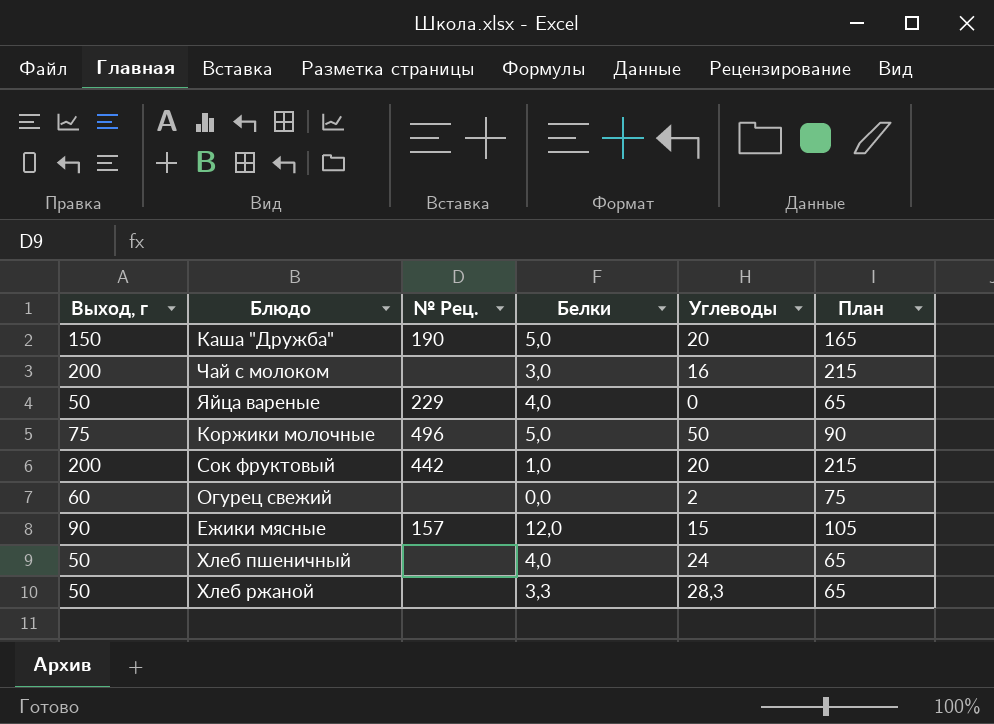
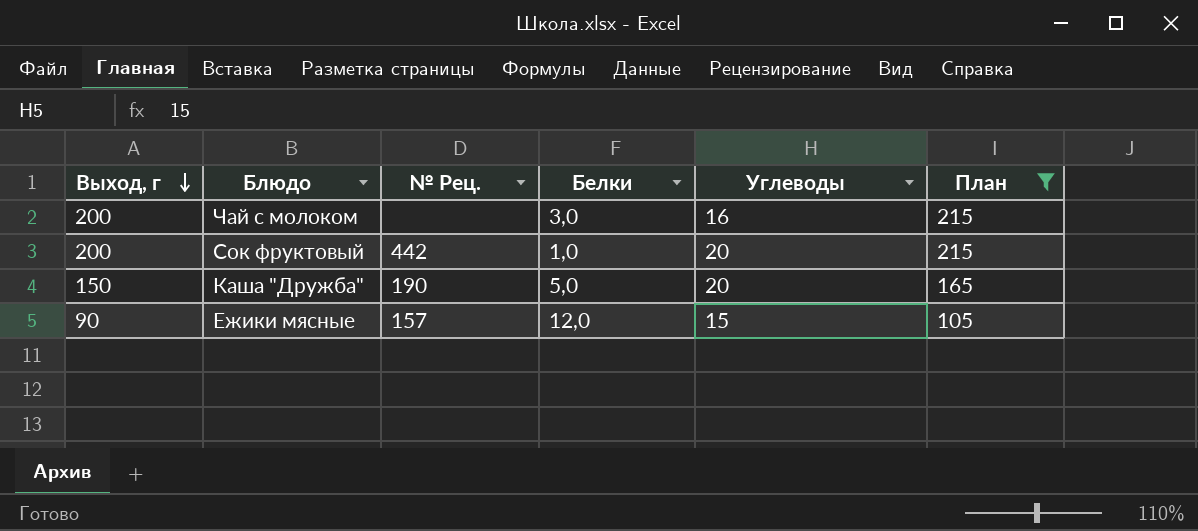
filter: none -> План >= 105
row order: none -> Выход, г descending

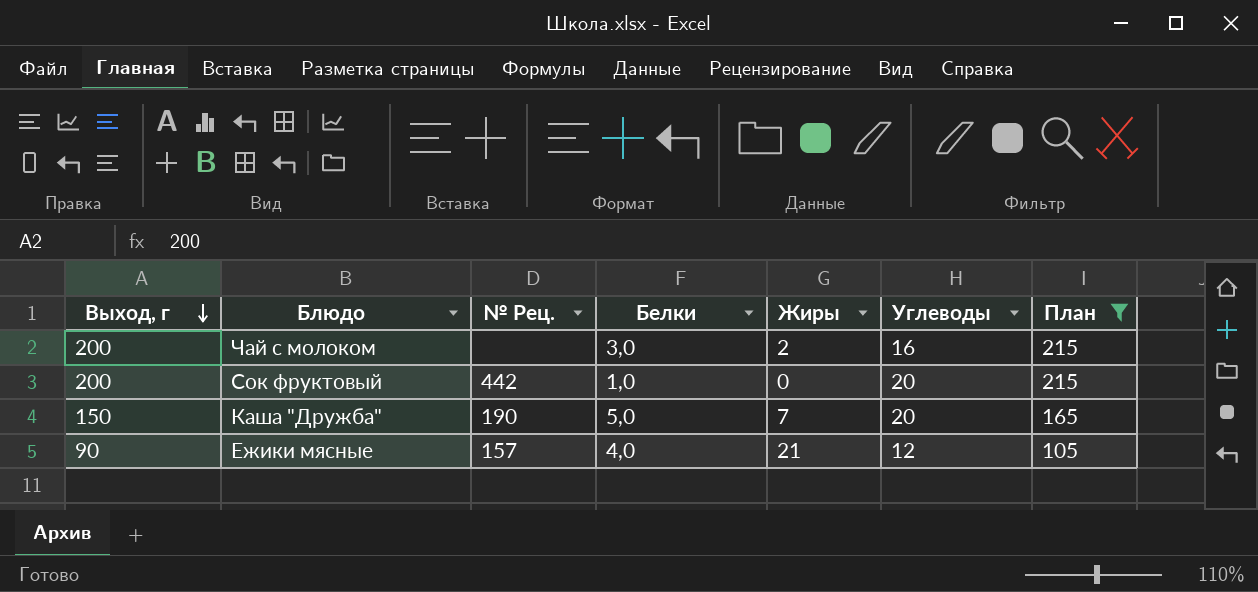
column Жиры | position: none -> 5
Ежики мясные | Белки: 12,0 -> 4,0
Ежики мясные | Углеводы: 15 -> 12

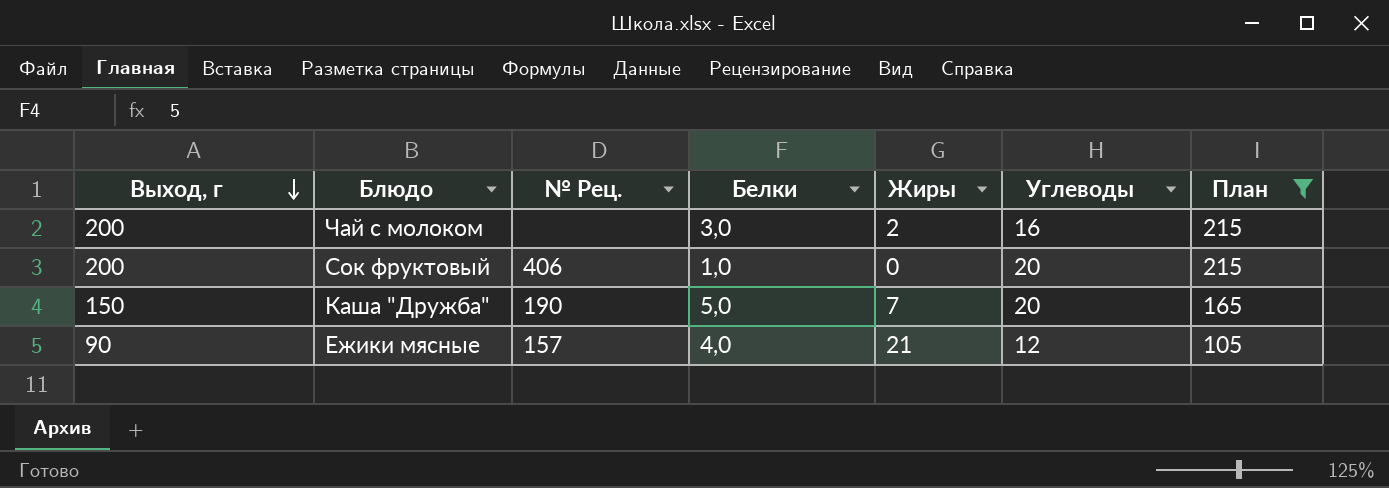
Сок фруктовый | № Рец.: 442 -> 406

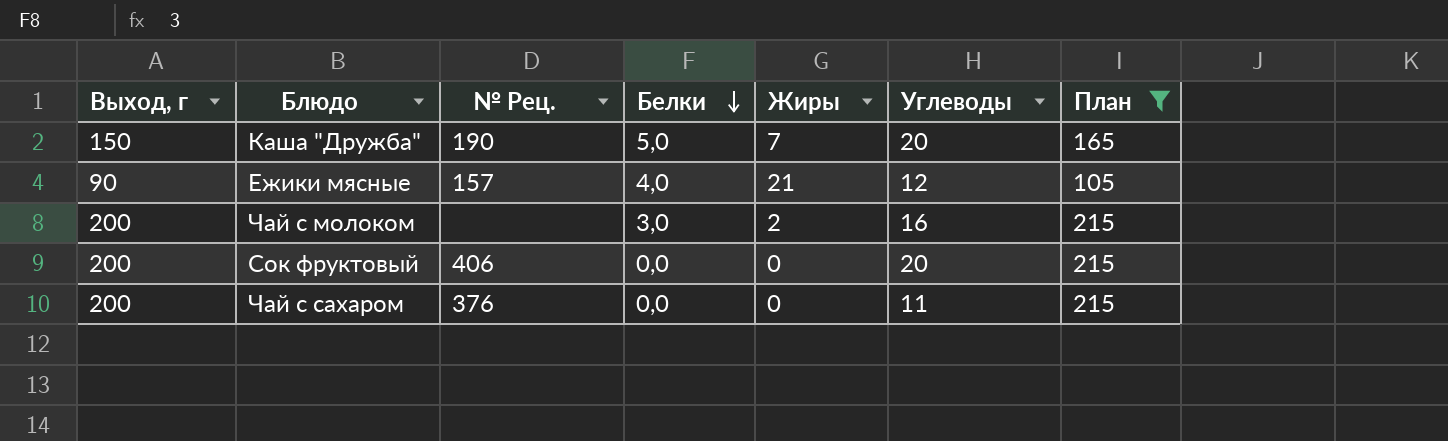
row order: Выход, г descending -> Белки descending
Сок фруктовый | Белки: 1,0 -> 0,0
row Чай с сахаром: none -> 200 | 376 | 0,0 | 0 | 11 | 215

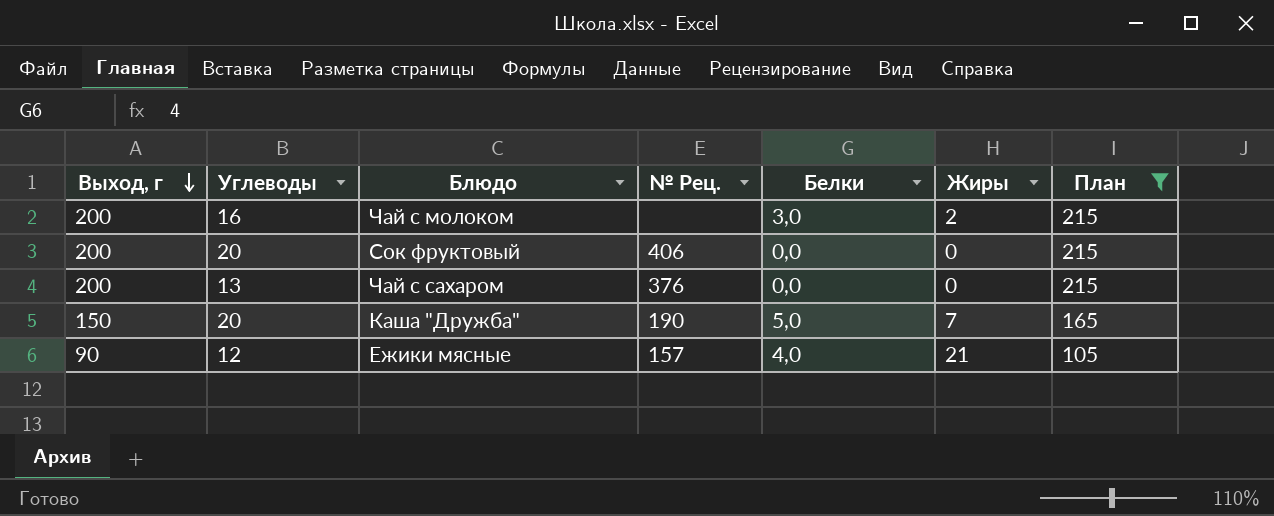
row order: Белки descending -> Выход, г descending
column Углеводы | position: 6 -> 2
Чай с сахаром | Углеводы: 11 -> 13

